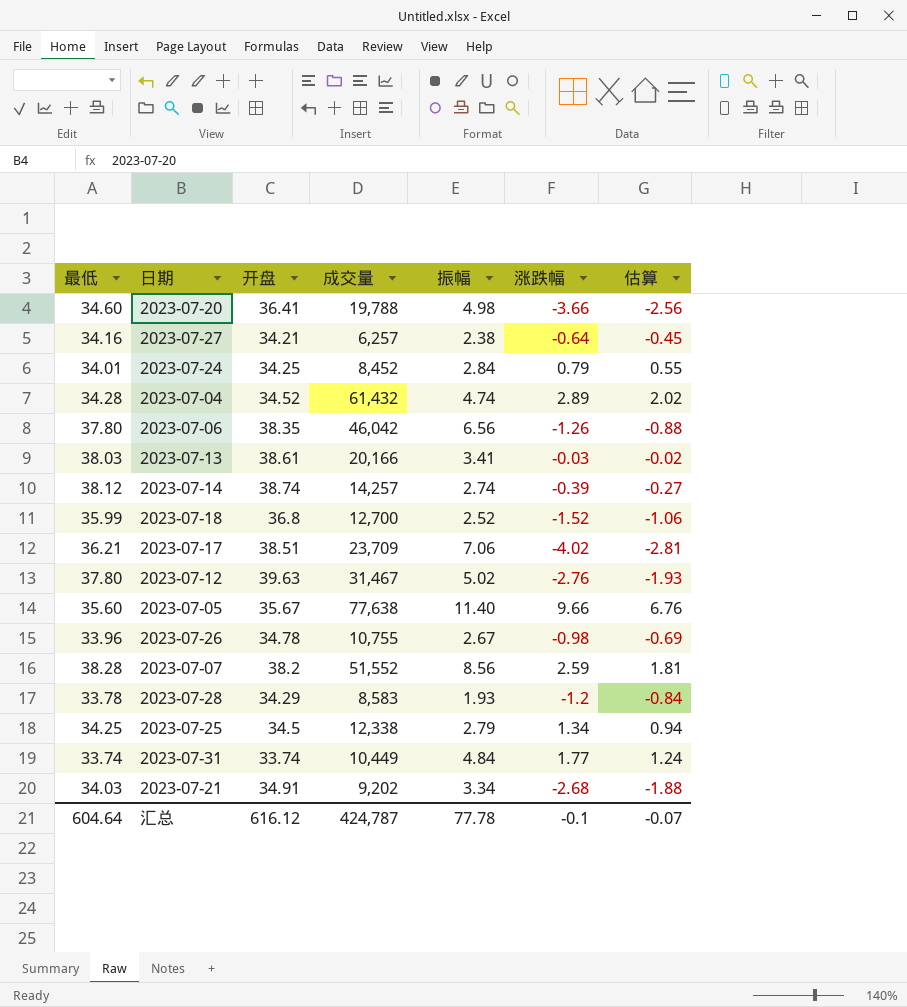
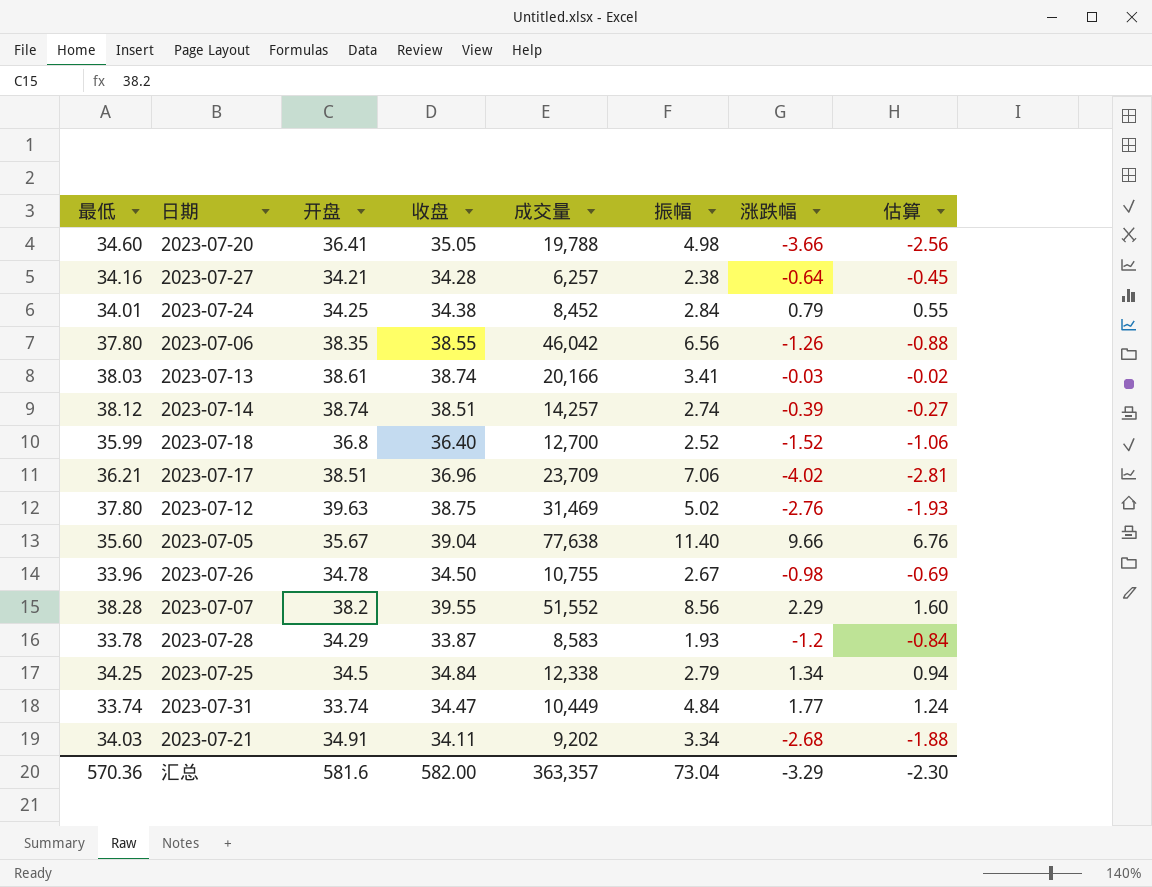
column 收盘 | position: none -> 4
row 2023-07-04: 34.28 | 34.52 | 61,432 | 4.74 | 2.89 | 2.02 -> none
2023-07-12 | 成交量: 31,467 -> 31,469
2023-07-07 | 涨跌幅: 2.59 -> 2.29
2023-07-07 | 估算: 1.81 -> 1.60
汇总 | 最低: 604.64 -> 570.36
汇总 | 开盘: 616.12 -> 581.6
汇总 | 成交量: 424,787 -> 363,357
汇总 | 振幅: 77.78 -> 73.04
汇总 | 涨跌幅: -0.1 -> -3.29
汇总 | 估算: -0.07 -> -2.30

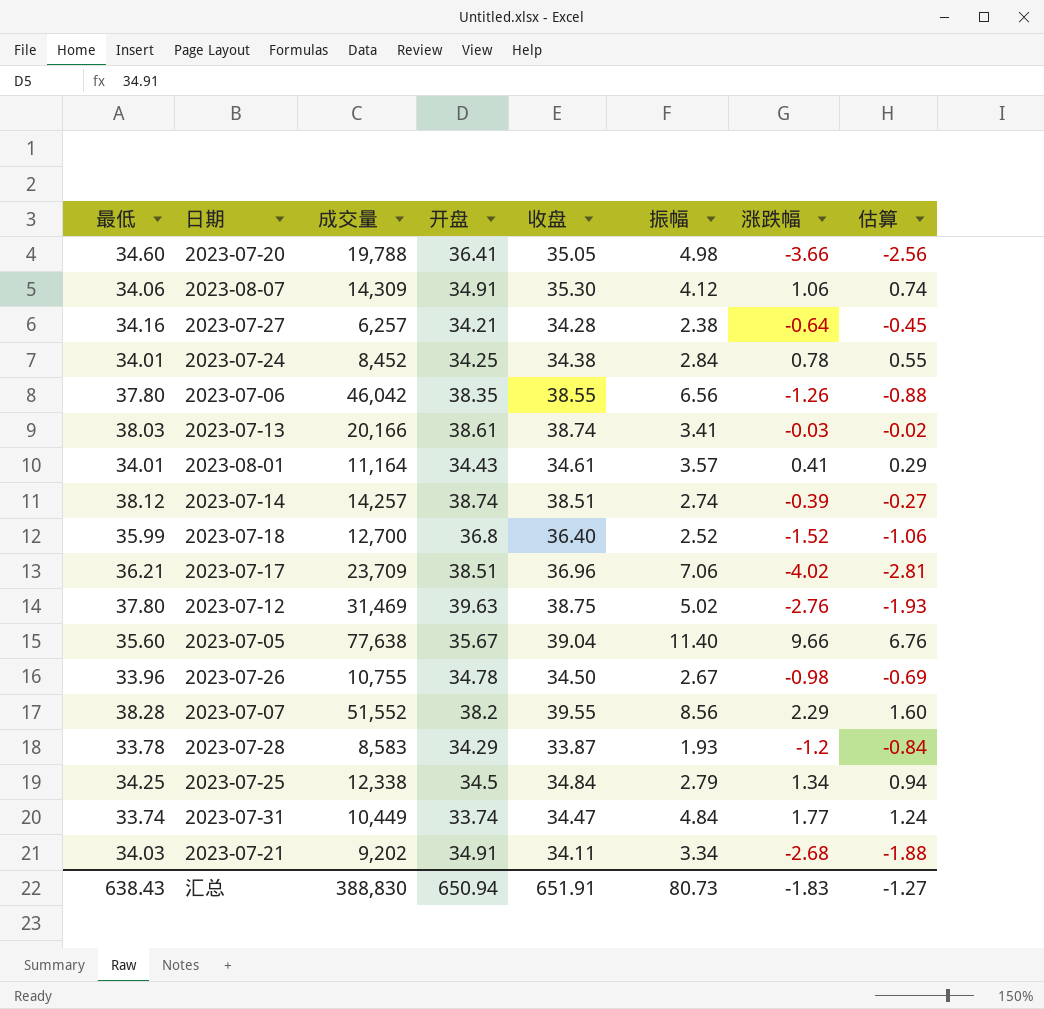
column 成交量 | position: 5 -> 3
row 2023-08-07: none -> 34.06 | 14,309 | 34.91 | 35.30 | 4.12 | 1.06 | 0.74
2023-07-24 | 涨跌幅: 0.79 -> 0.78
row 2023-08-01: none -> 34.01 | 11,164 | 34.43 | 34.61 | 3.57 | 0.41 | 0.29
汇总 | 最低: 570.36 -> 638.43
汇总 | 成交量: 363,357 -> 388,830
汇总 | 开盘: 581.6 -> 650.94
汇总 | 收盘: 582.00 -> 651.91
汇总 | 振幅: 73.04 -> 80.73
汇总 | 涨跌幅: -3.29 -> -1.83
汇总 | 估算: -2.30 -> -1.27

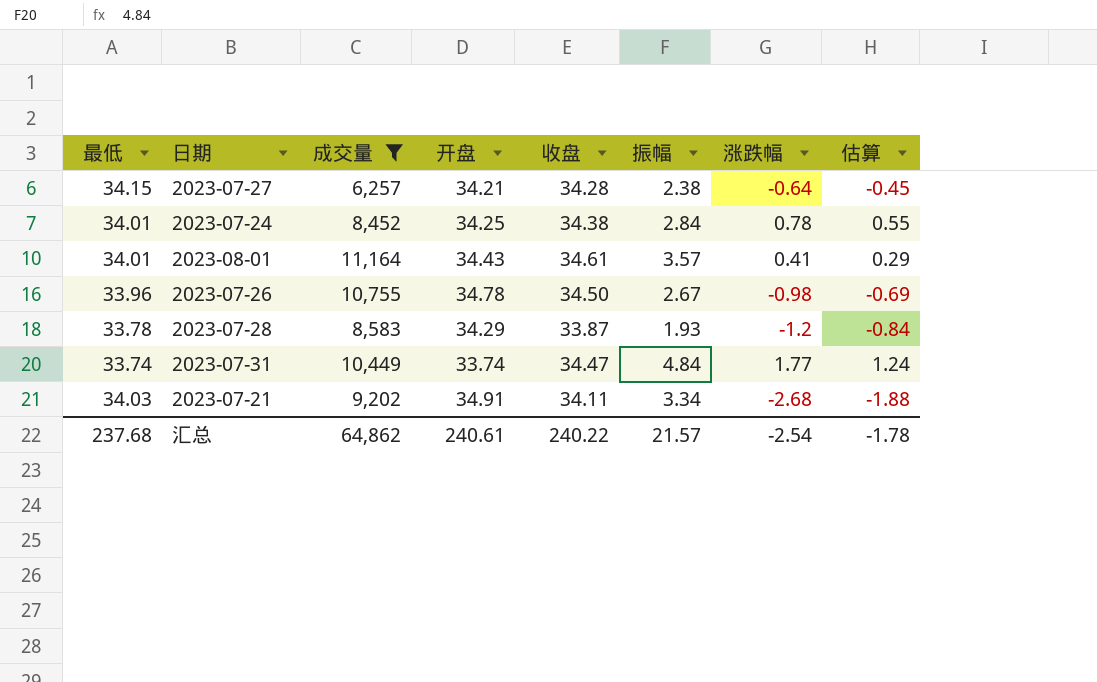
filter: none -> 成交量 <= 11,164
2023-07-27 | 最低: 34.16 -> 34.15
汇总 | 最低: 638.43 -> 237.68
汇总 | 成交量: 388,830 -> 64,862
汇总 | 开盘: 650.94 -> 240.61
汇总 | 收盘: 651.91 -> 240.22
汇总 | 振幅: 80.73 -> 21.57
汇总 | 涨跌幅: -1.83 -> -2.54
汇总 | 估算: -1.27 -> -1.78

